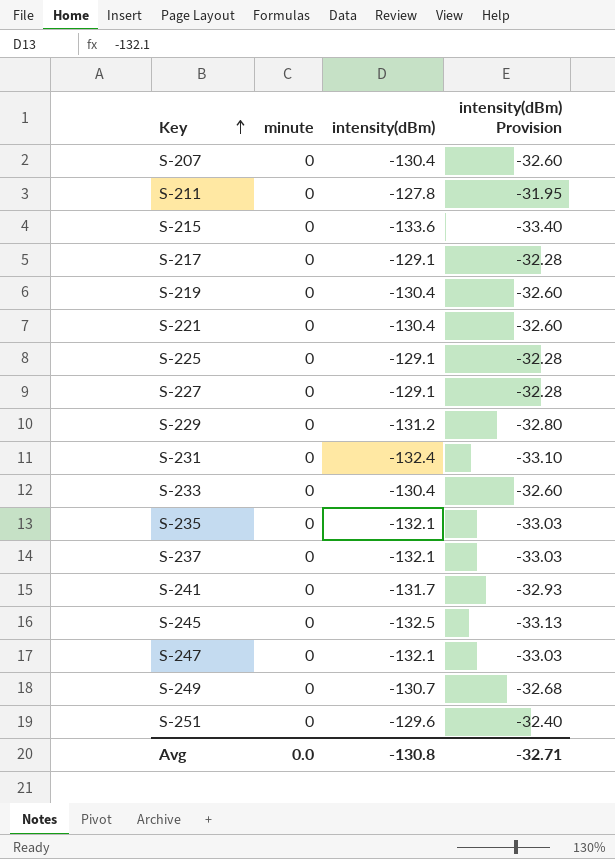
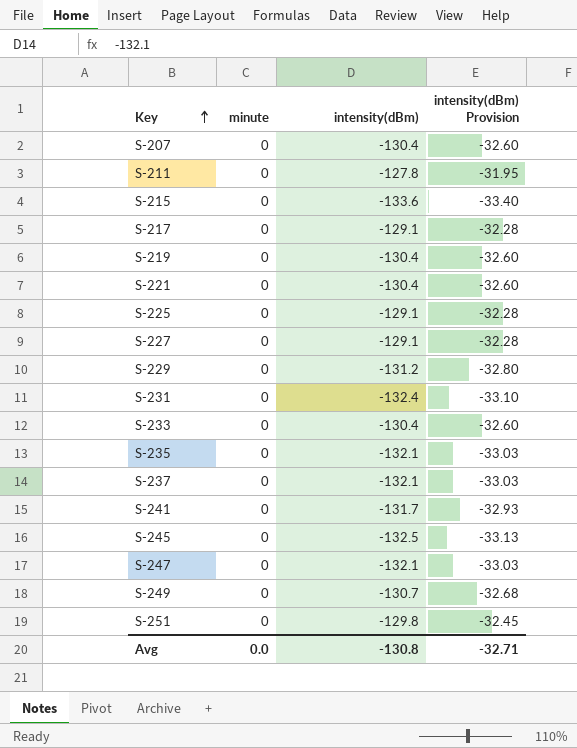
S-251 | intensity(dBm): -129.6 -> -129.8
S-251 | intensity(dBm) Provision: -32.40 -> -32.45

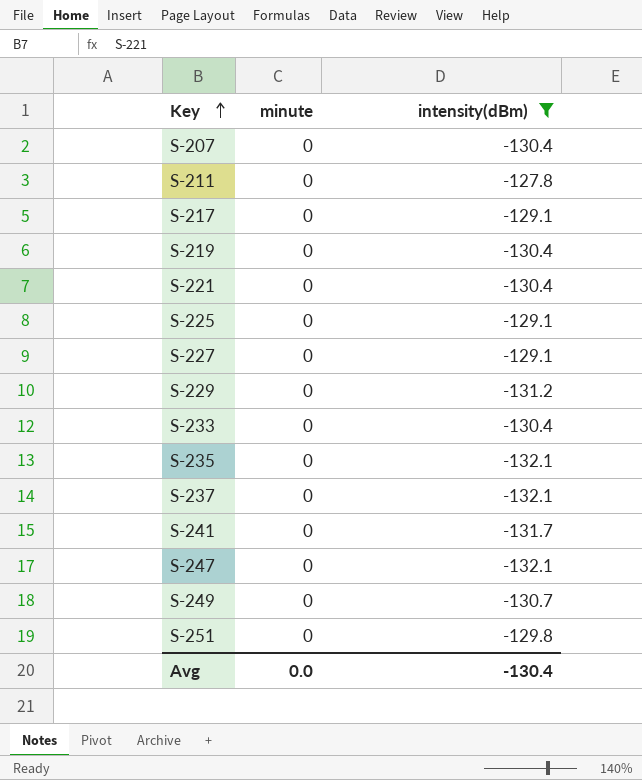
filter: none -> intensity(dBm) >= -132.1
column intensity(dBm) Provision | formula: [intensity(dBm)] * 0.25 -> none
Avg | intensity(dBm): -130.8 -> -130.4

